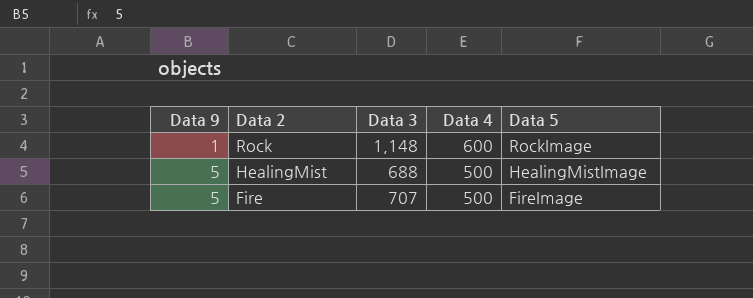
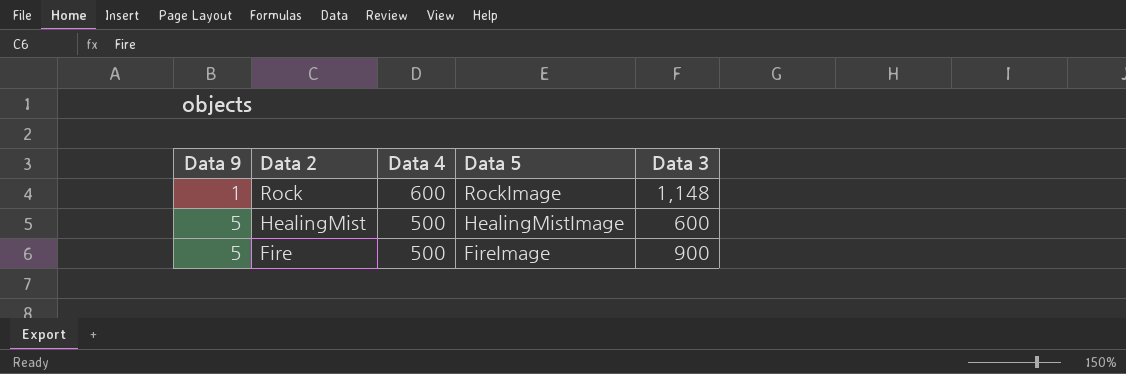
column Data 3 | position: 3 -> 5
HealingMist | Data 3: 688 -> 600
Fire | Data 3: 707 -> 900

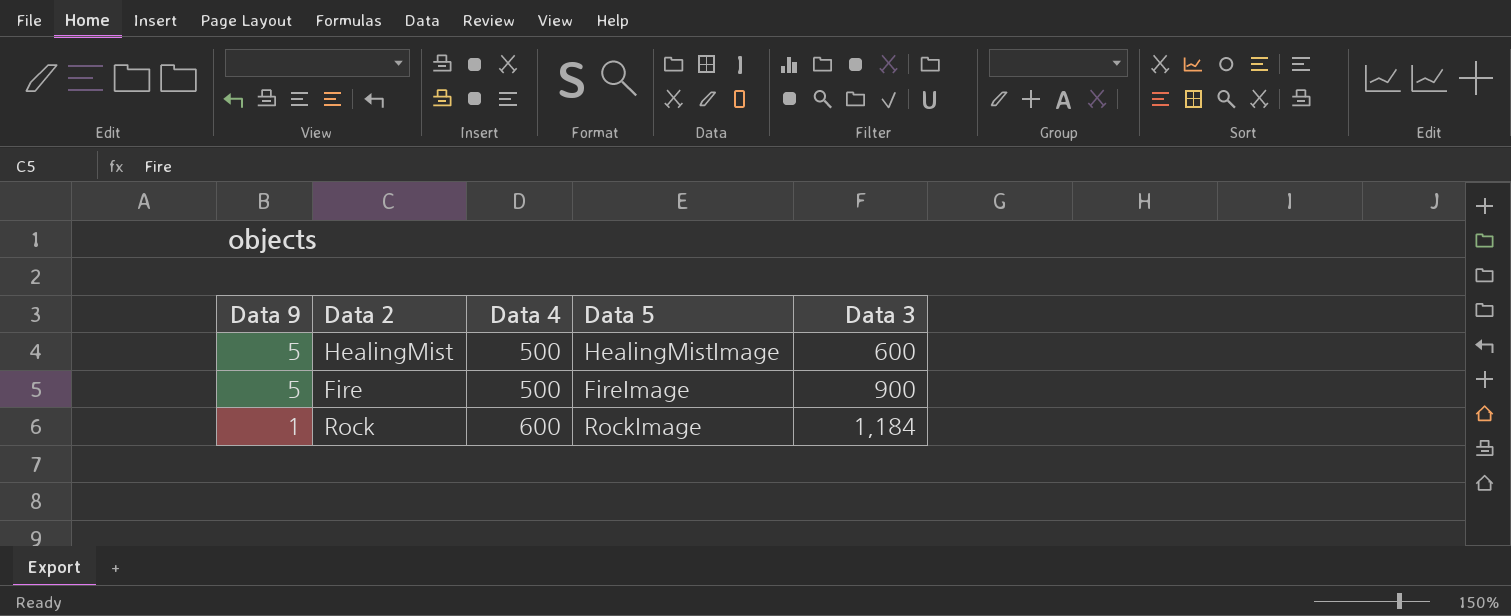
row order: Data 9 ascending -> Data 9 descending
Rock | Data 3: 1,148 -> 1,184

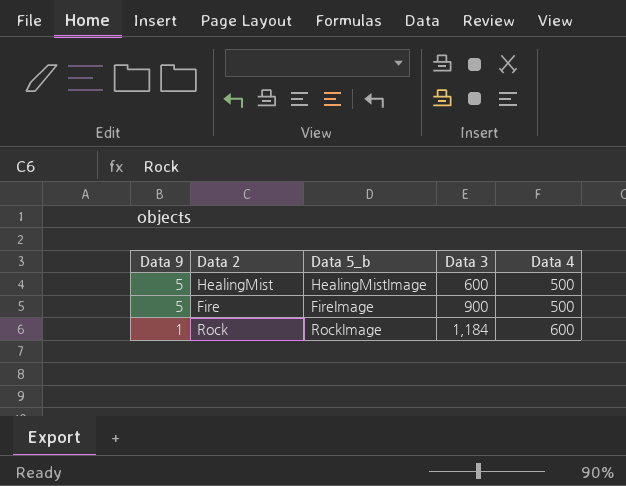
column name: Data 5 -> Data 5_b
column Data 4 | position: 3 -> 5

